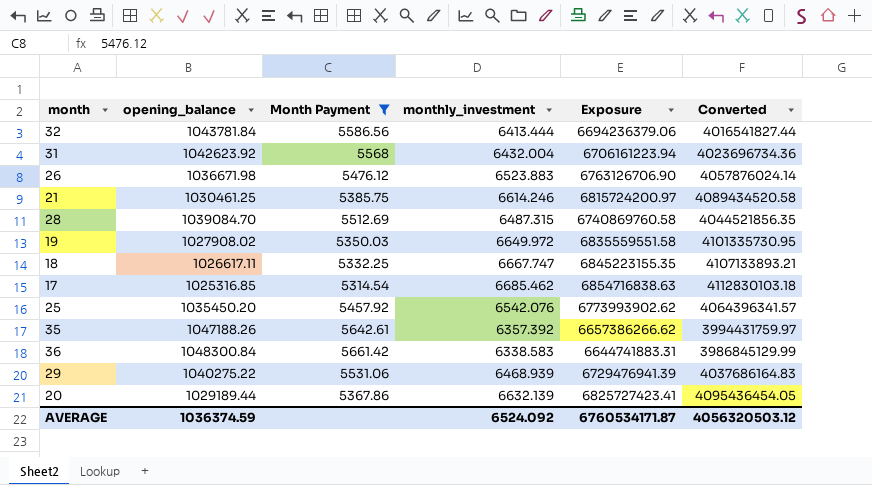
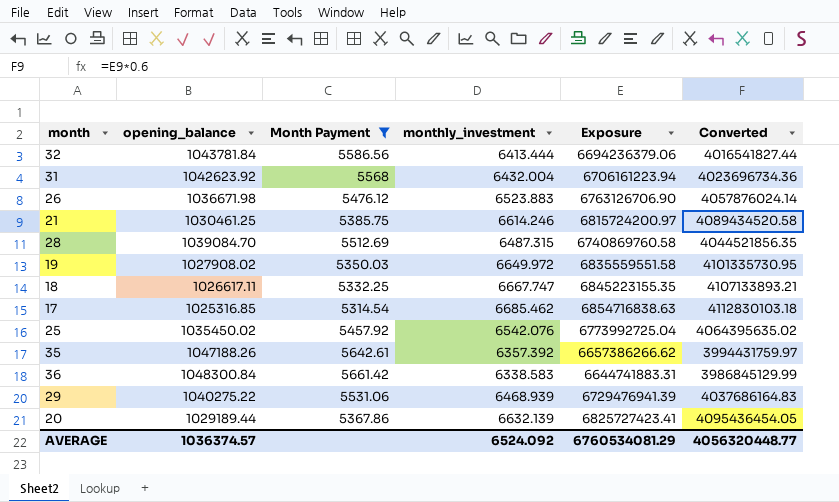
25 | opening_balance: 1035450.20 -> 1035450.02
25 | Exposure: 6773993902.62 -> 6773992725.04
25 | Converted: 4064396341.57 -> 4064395635.02
AVERAGE | opening_balance: 1036374.59 -> 1036374.57
AVERAGE | Exposure: 6760534171.87 -> 6760534081.29
AVERAGE | Converted: 4056320503.12 -> 4056320448.77

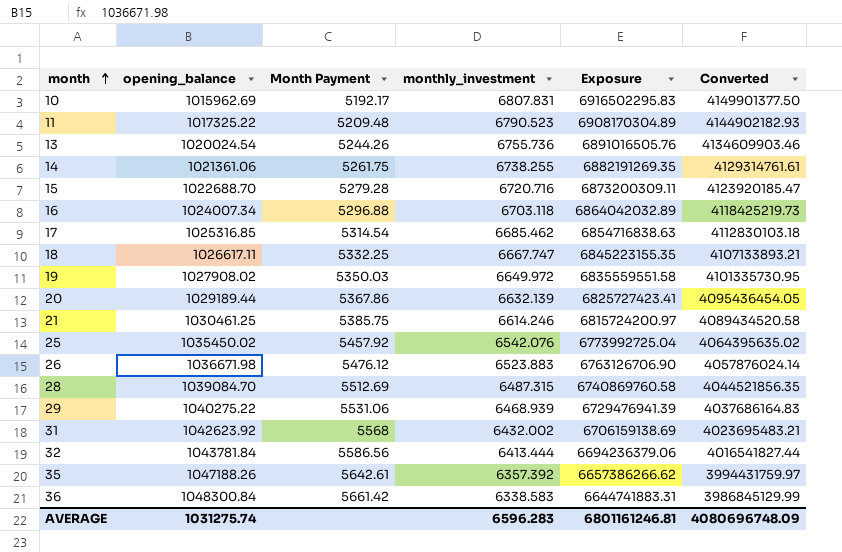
filter: Month Payment >= 5314.54 -> none
row order: none -> month ascending
31 | monthly_investment: 6432.004 -> 6432.002
31 | Exposure: 6706161223.94 -> 6706159138.69
31 | Converted: 4023696734.36 -> 4023695483.21
AVERAGE | opening_balance: 1036374.57 -> 1031275.74
AVERAGE | monthly_investment: 6524.092 -> 6596.283
AVERAGE | Exposure: 6760534081.29 -> 6801161246.81
AVERAGE | Converted: 4056320448.77 -> 4080696748.09

